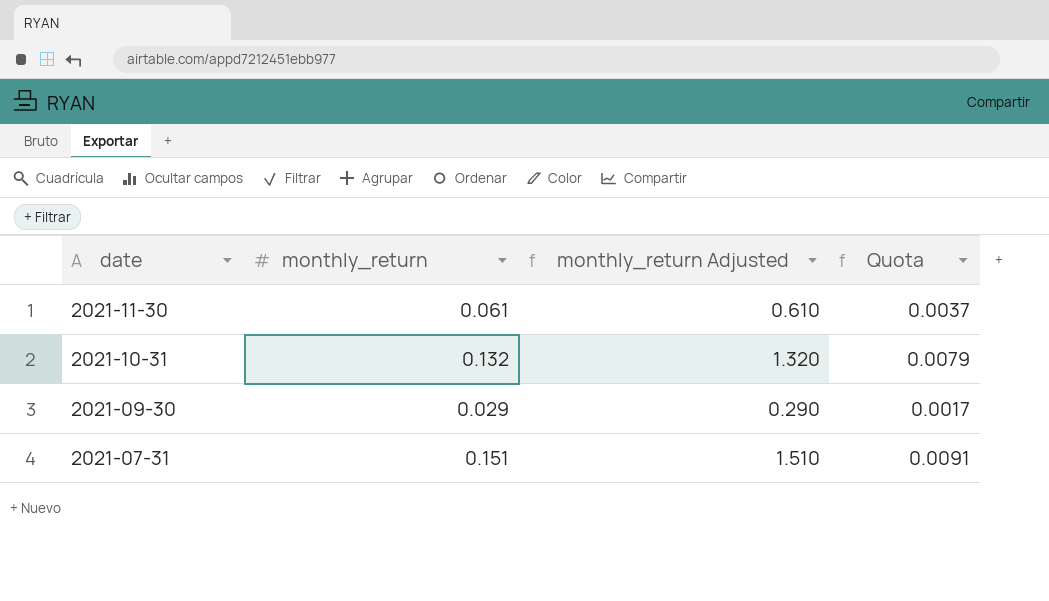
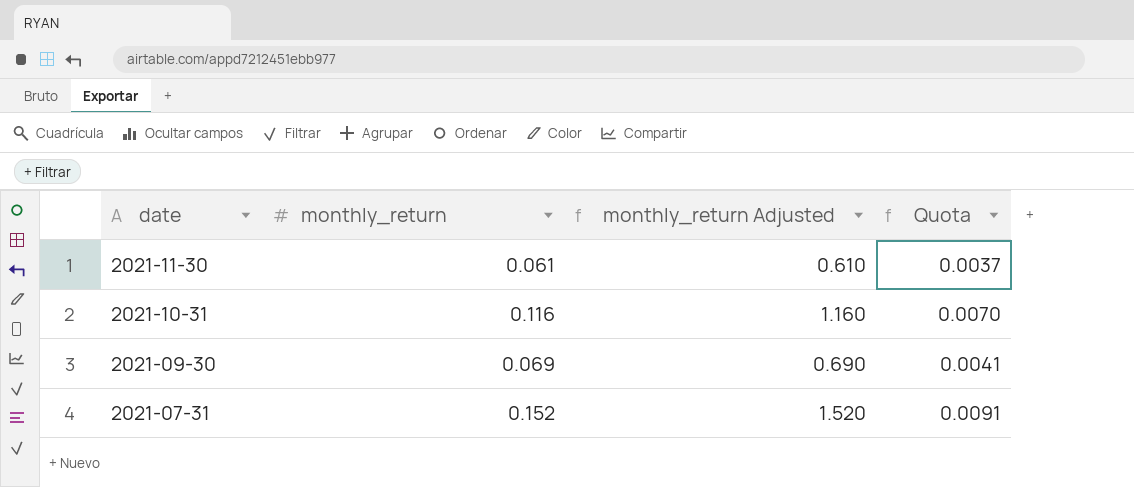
2021-10-31 | monthly_return: 0.132 -> 0.116
2021-10-31 | monthly_return Adjusted: 1.320 -> 1.160
2021-10-31 | Quota: 0.0079 -> 0.0070
2021-09-30 | monthly_return: 0.029 -> 0.069
2021-09-30 | monthly_return Adjusted: 0.290 -> 0.690
2021-09-30 | Quota: 0.0017 -> 0.0041
2021-07-31 | monthly_return: 0.151 -> 0.152
2021-07-31 | monthly_return Adjusted: 1.510 -> 1.520

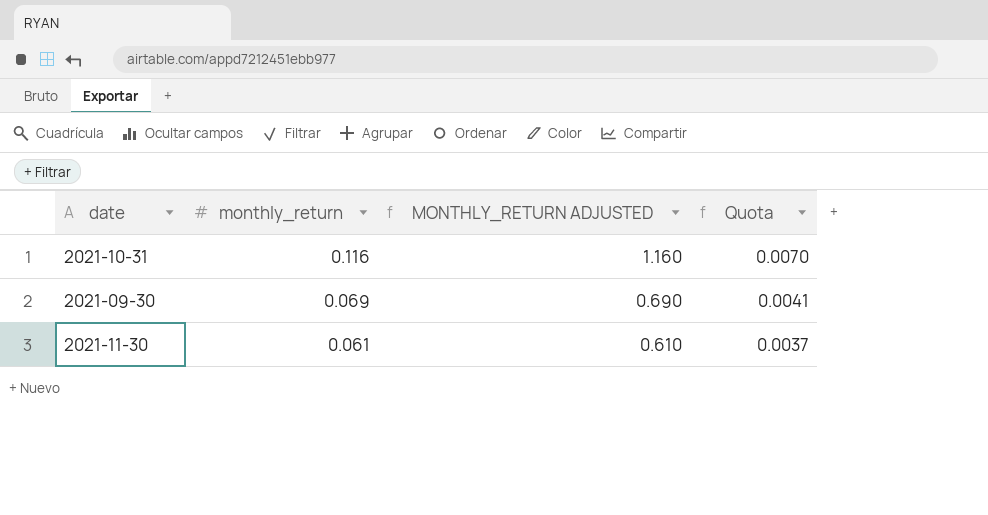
row order: date descending -> monthly_return descending
column name: monthly_return Adjusted -> MONTHLY_RETURN ADJUSTED
row 2021-07-31: 0.152 | 1.520 | 0.0091 -> none

